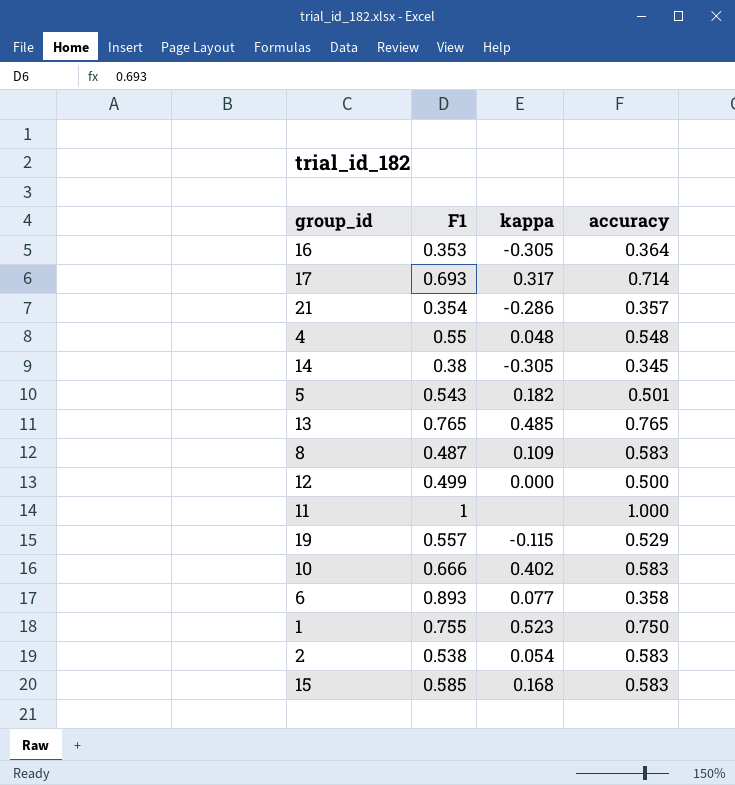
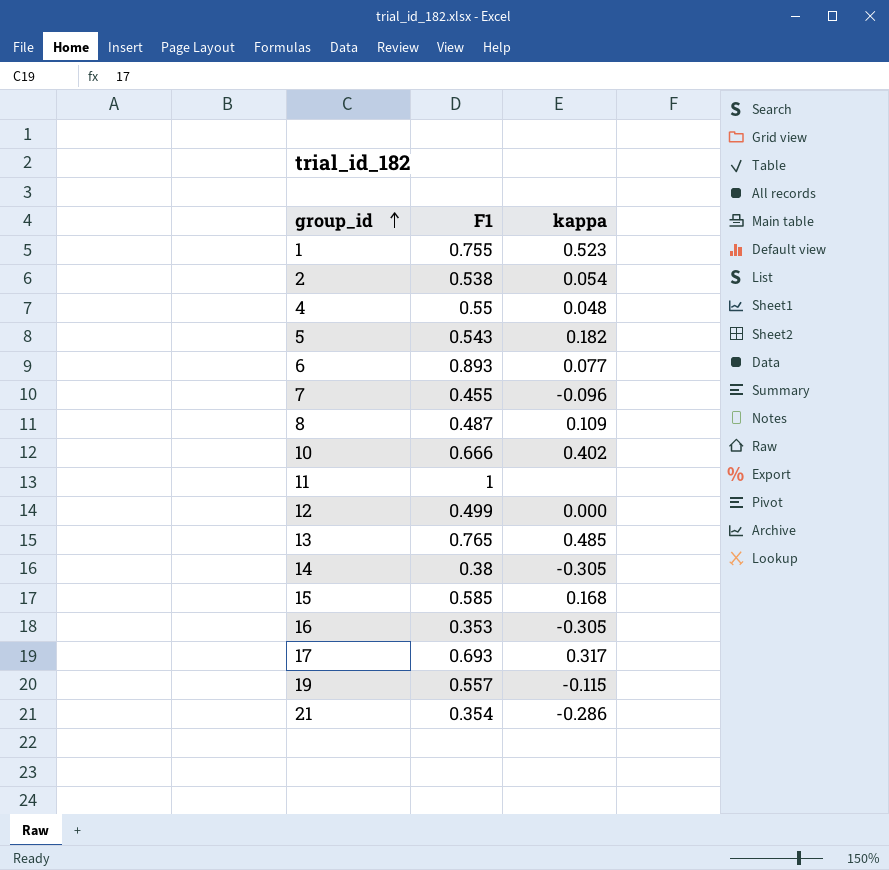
row order: none -> group_id ascending
column accuracy | position: 4 -> none
row 7: none -> 0.455 | -0.096

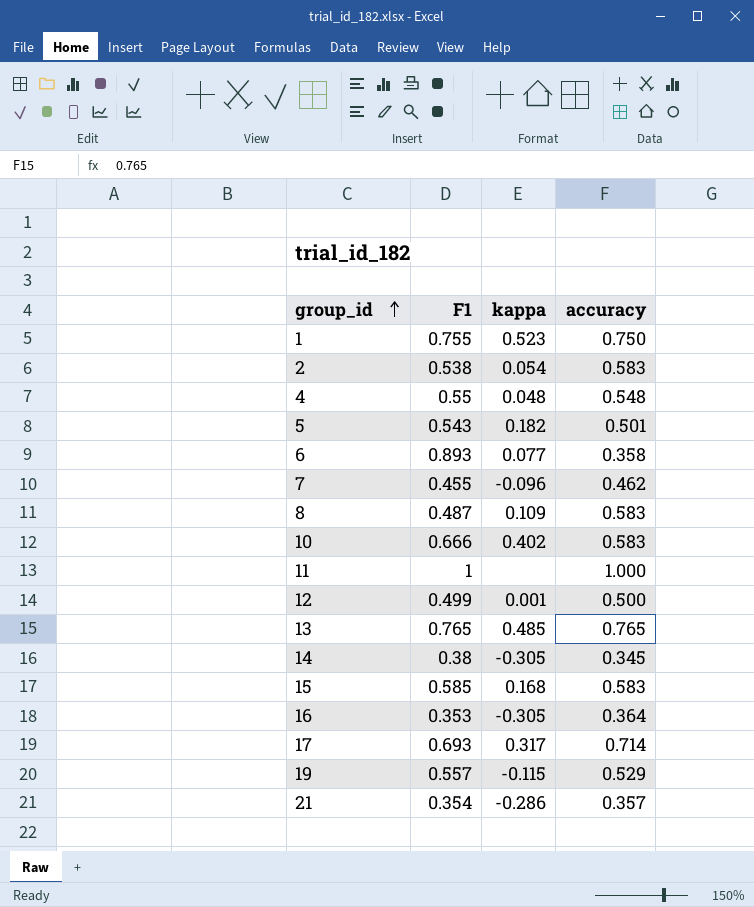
column accuracy | position: none -> 4
12 | kappa: 0.000 -> 0.001

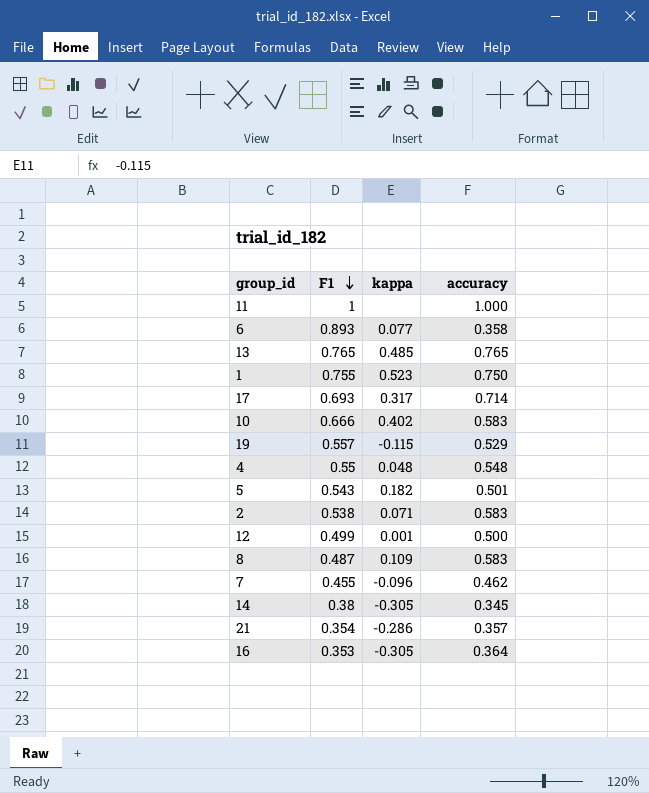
row order: group_id ascending -> F1 descending
row 15: 0.585 | 0.168 | 0.583 -> none
2 | kappa: 0.054 -> 0.071

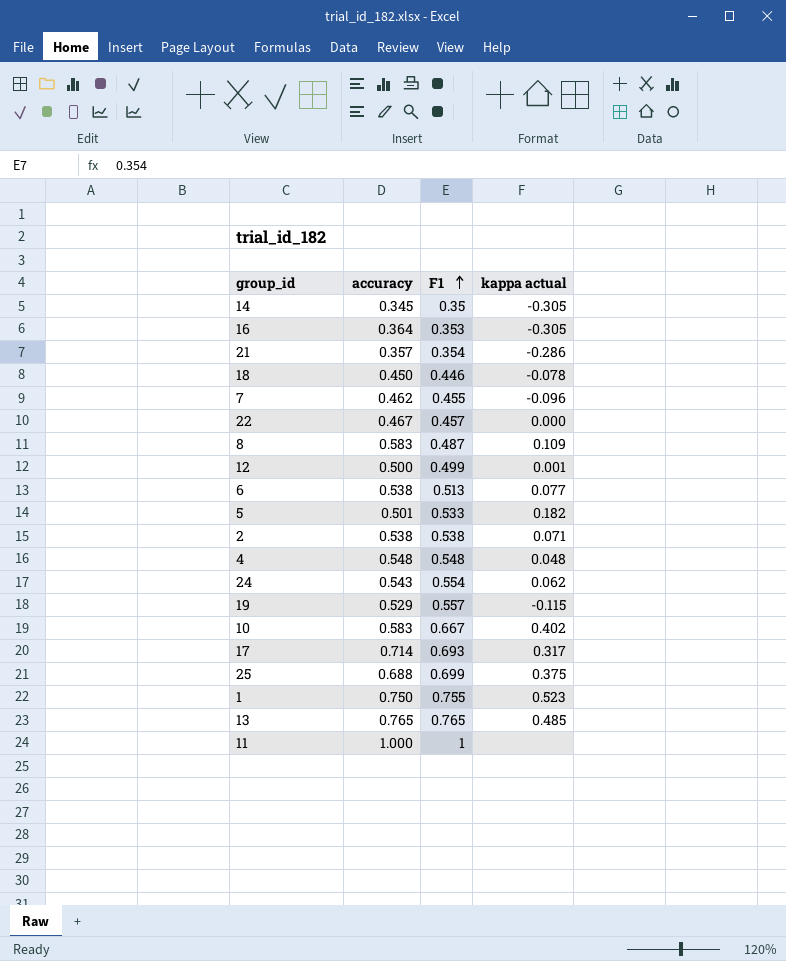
row order: F1 descending -> F1 ascending
column accuracy | position: 4 -> 2
column name: kappa -> kappa actual
14 | F1: 0.38 -> 0.35
row 18: none -> 0.450 | 0.446 | -0.078
row 22: none -> 0.467 | 0.457 | 0.000
6 | accuracy: 0.358 -> 0.538
6 | F1: 0.893 -> 0.513
5 | F1: 0.543 -> 0.533
2 | accuracy: 0.583 -> 0.538
4 | F1: 0.55 -> 0.548
row 24: none -> 0.543 | 0.554 | 0.062
10 | F1: 0.666 -> 0.667
row 25: none -> 0.688 | 0.699 | 0.375

